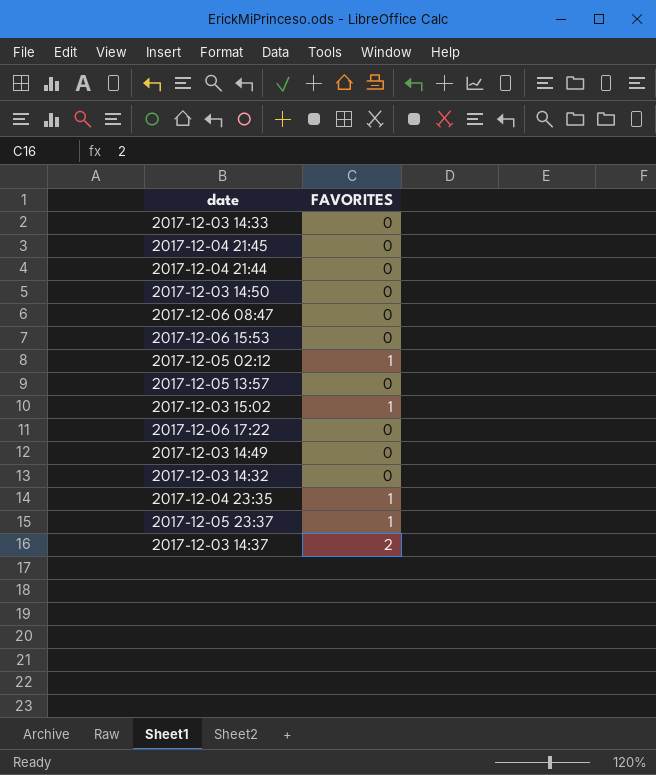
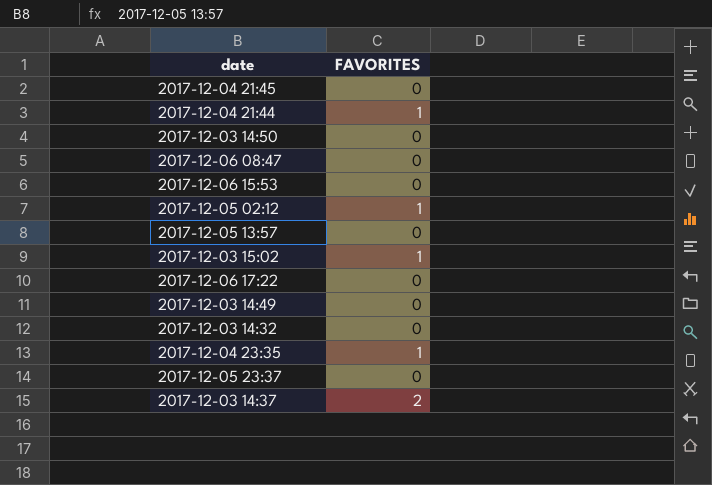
row 2017-12-03 14:33: 0 -> none
2017-12-04 21:44 | FAVORITES: 0 -> 1
2017-12-05 23:37 | FAVORITES: 1 -> 0

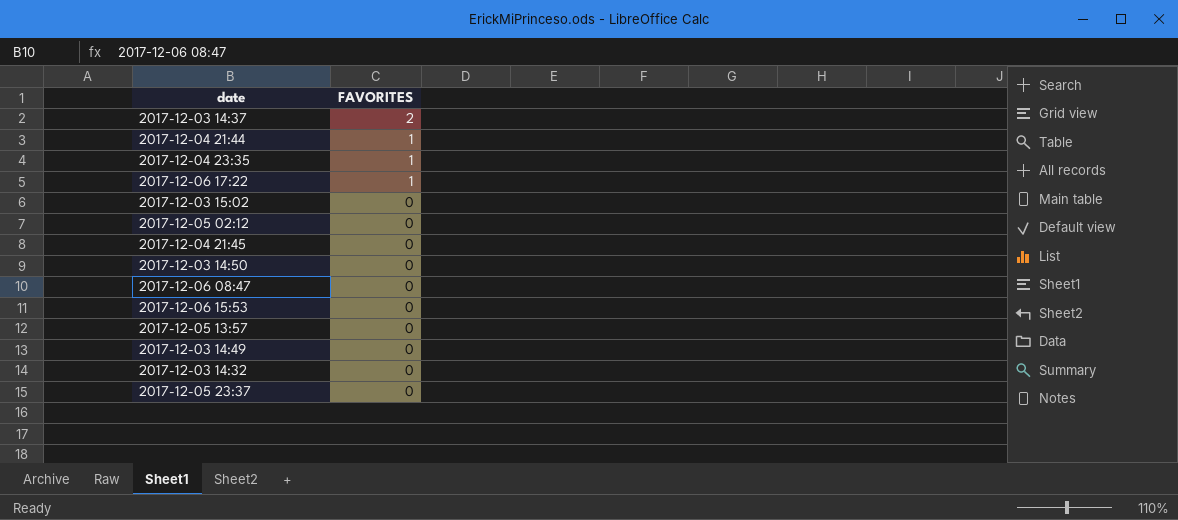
row order: none -> FAVORITES descending
2017-12-06 17:22 | FAVORITES: 0 -> 1
2017-12-03 15:02 | FAVORITES: 1 -> 0
2017-12-05 02:12 | FAVORITES: 1 -> 0

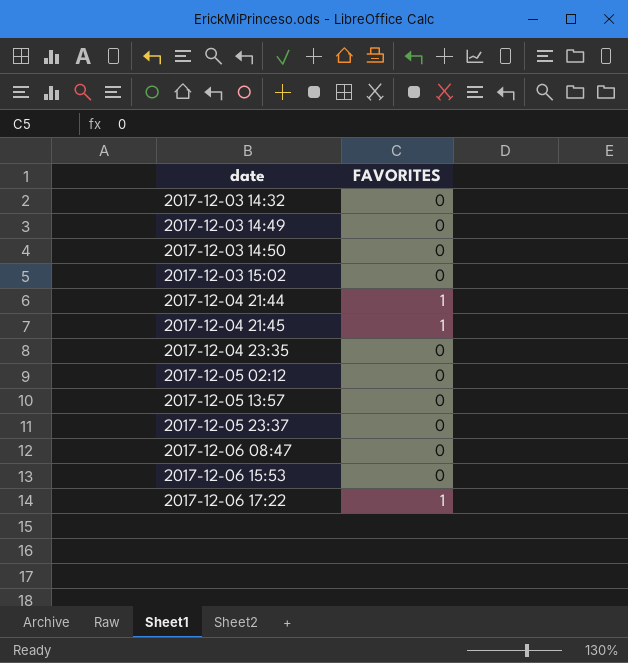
row order: FAVORITES descending -> date ascending
row 2017-12-03 14:37: 2 -> none
2017-12-04 21:45 | FAVORITES: 0 -> 1
2017-12-04 23:35 | FAVORITES: 1 -> 0

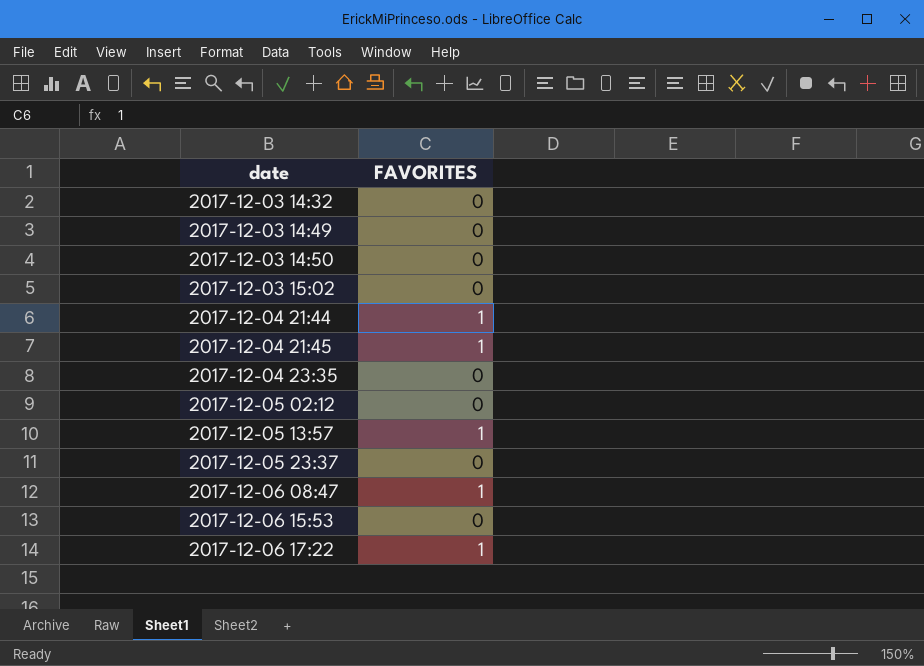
2017-12-05 13:57 | FAVORITES: 0 -> 1
2017-12-06 08:47 | FAVORITES: 0 -> 1

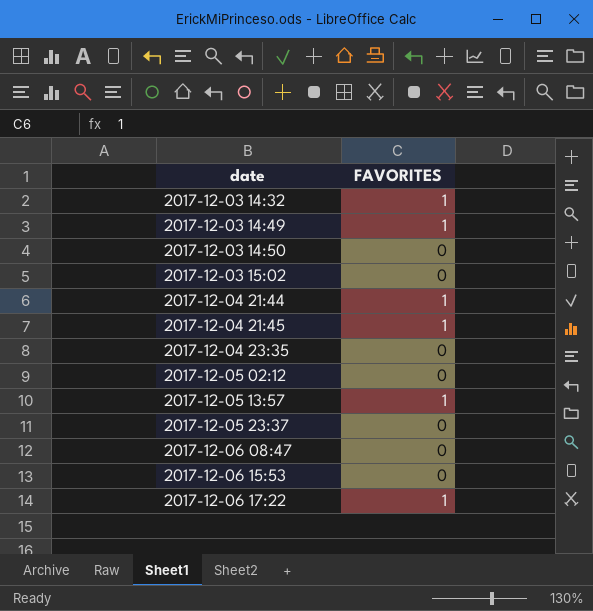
2017-12-03 14:32 | FAVORITES: 0 -> 1
2017-12-03 14:49 | FAVORITES: 0 -> 1
2017-12-06 08:47 | FAVORITES: 1 -> 0

